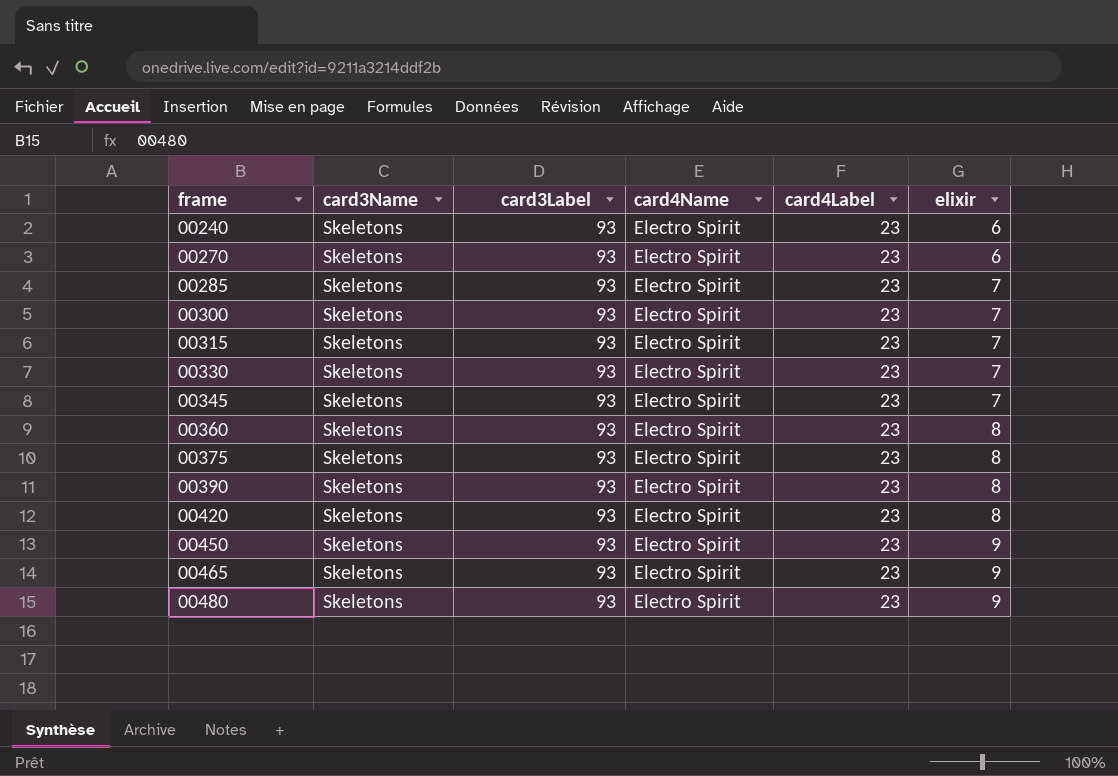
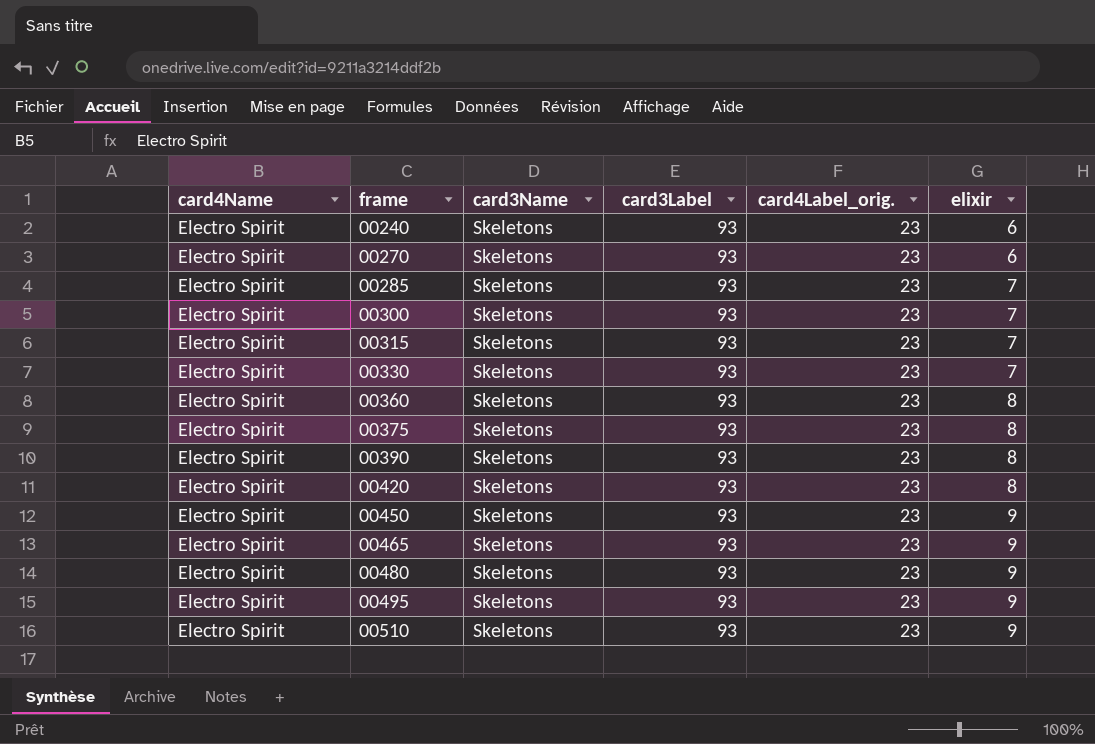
column card4Name | position: 4 -> 1
column name: card4Label -> card4Label_orig.
row 00345: Skeletons | 93 | Electro Spirit | 23 | 7 -> none
row 00495: none -> Electro Spirit | Skeletons | 93 | 23 | 9
row 00510: none -> Electro Spirit | Skeletons | 93 | 23 | 9

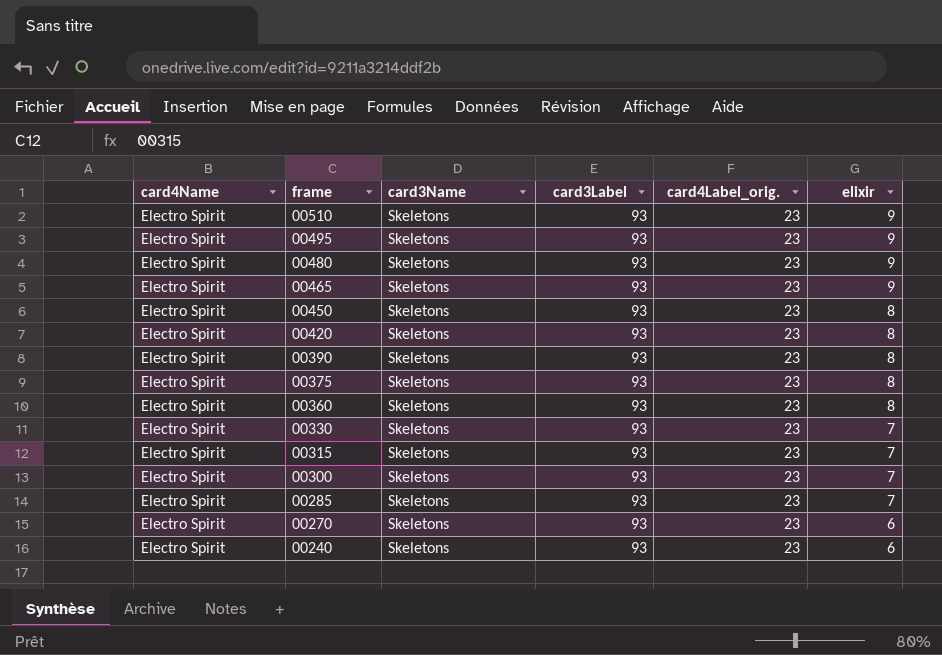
row order: frame ascending -> frame descending
00450 | elixir: 9 -> 8

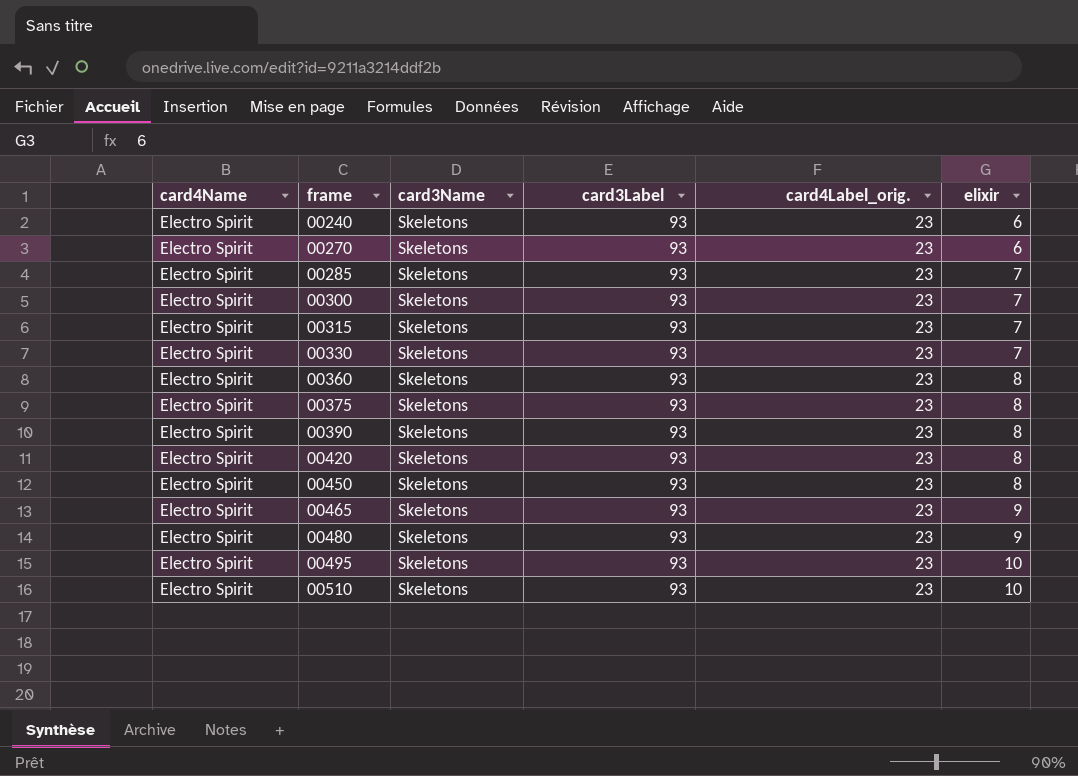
row order: frame descending -> frame ascending
00495 | elixir: 9 -> 10
00510 | elixir: 9 -> 10

